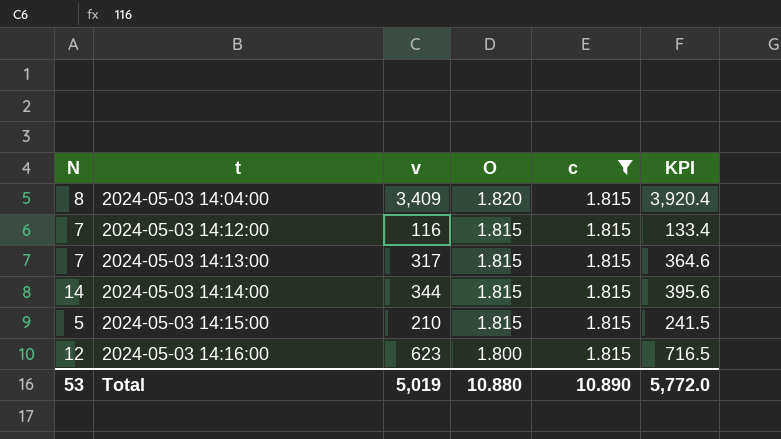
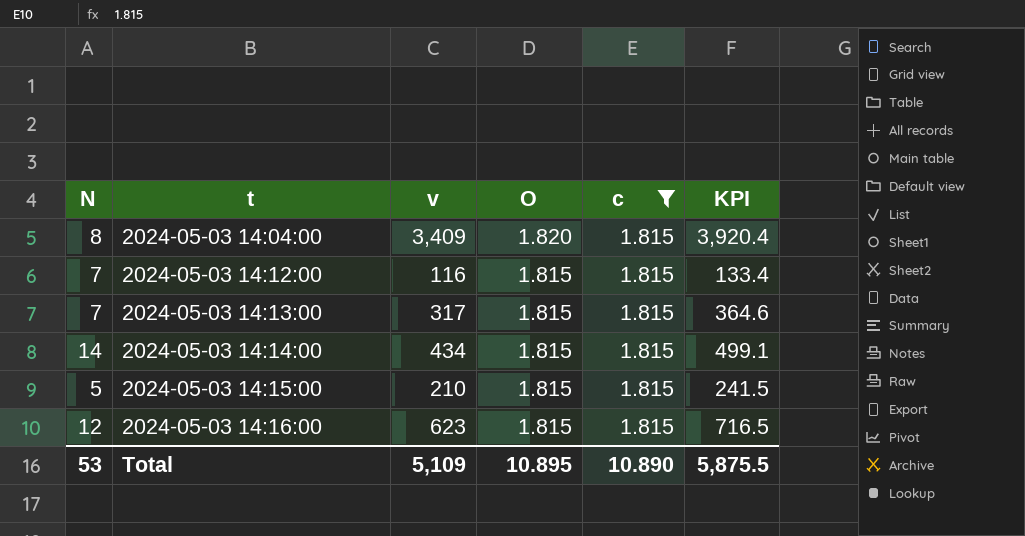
2024-05-03 14:14:00 | v: 344 -> 434
2024-05-03 14:14:00 | KPI: 395.6 -> 499.1
2024-05-03 14:16:00 | O: 1.800 -> 1.815
Total | v: 5,019 -> 5,109
Total | O: 10.880 -> 10.895
Total | KPI: 5,772.0 -> 5,875.5

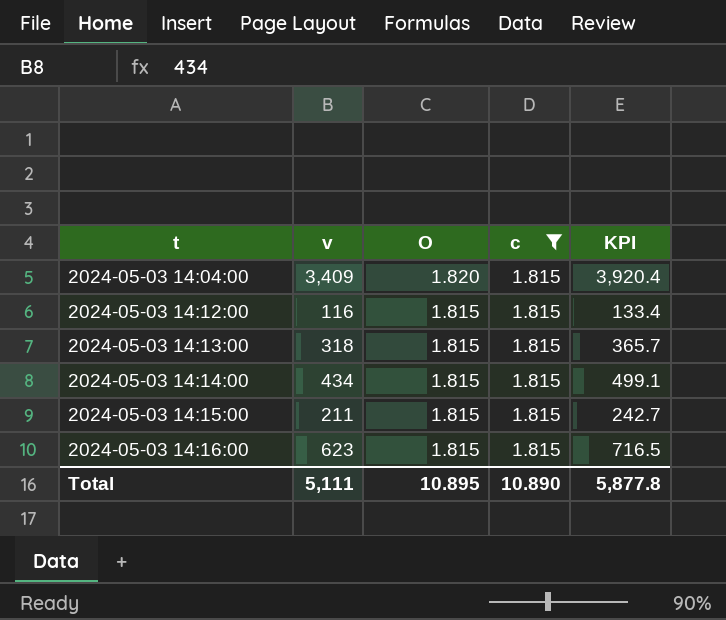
column N | position: 1 -> none
2024-05-03 14:13:00 | v: 317 -> 318
2024-05-03 14:13:00 | KPI: 364.6 -> 365.7
2024-05-03 14:15:00 | v: 210 -> 211
2024-05-03 14:15:00 | KPI: 241.5 -> 242.7
Total | v: 5,109 -> 5,111
Total | KPI: 5,875.5 -> 5,877.8

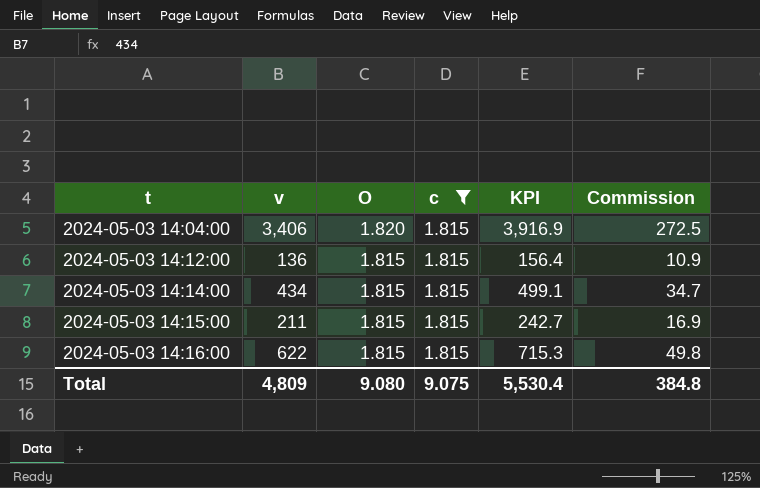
column Commission | formula: none -> [v] * 0.08
row 2024-05-03 14:13:00: 318 | 1.815 | 1.815 | 365.7 -> none
2024-05-03 14:04:00 | v: 3,409 -> 3,406
2024-05-03 14:04:00 | KPI: 3,920.4 -> 3,916.9
2024-05-03 14:12:00 | v: 116 -> 136
2024-05-03 14:12:00 | KPI: 133.4 -> 156.4
2024-05-03 14:16:00 | v: 623 -> 622
2024-05-03 14:16:00 | KPI: 716.5 -> 715.3
Total | v: 5,111 -> 4,809
Total | O: 10.895 -> 9.080
Total | c: 10.890 -> 9.075
Total | KPI: 5,877.8 -> 5,530.4

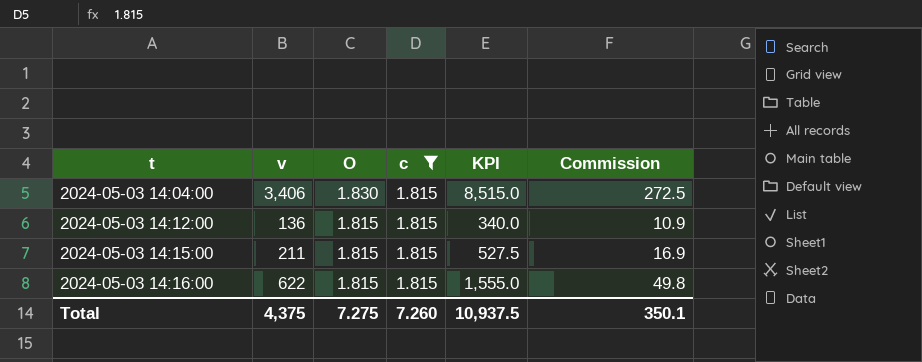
column KPI | formula: [v] * 1.15 -> [v] * 2.5
row 2024-05-03 14:14:00: 434 | 1.815 | 1.815 | 499.1 | 34.7 -> none
2024-05-03 14:04:00 | O: 1.820 -> 1.830
Total | v: 4,809 -> 4,375
Total | O: 9.080 -> 7.275
Total | c: 9.075 -> 7.260
Total | KPI: 5,530.4 -> 10,937.5
Total | Commission: 384.8 -> 350.1

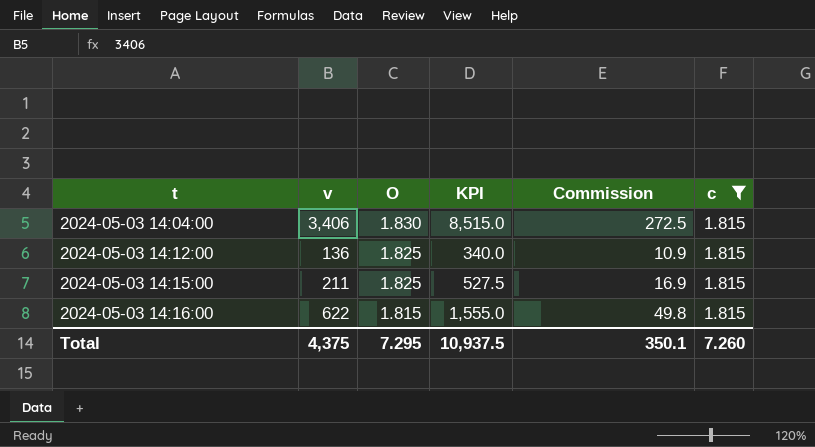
column c | position: 4 -> 6
2024-05-03 14:12:00 | O: 1.815 -> 1.825
2024-05-03 14:15:00 | O: 1.815 -> 1.825
Total | O: 7.275 -> 7.295

